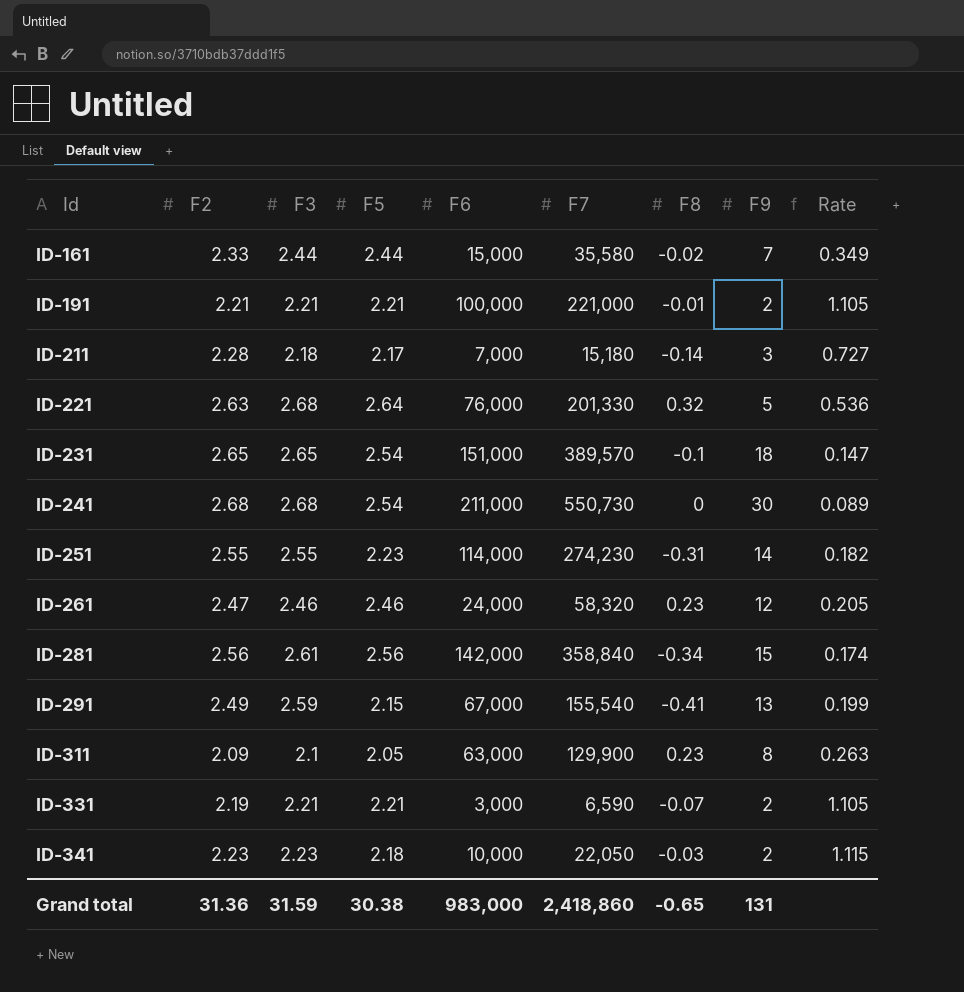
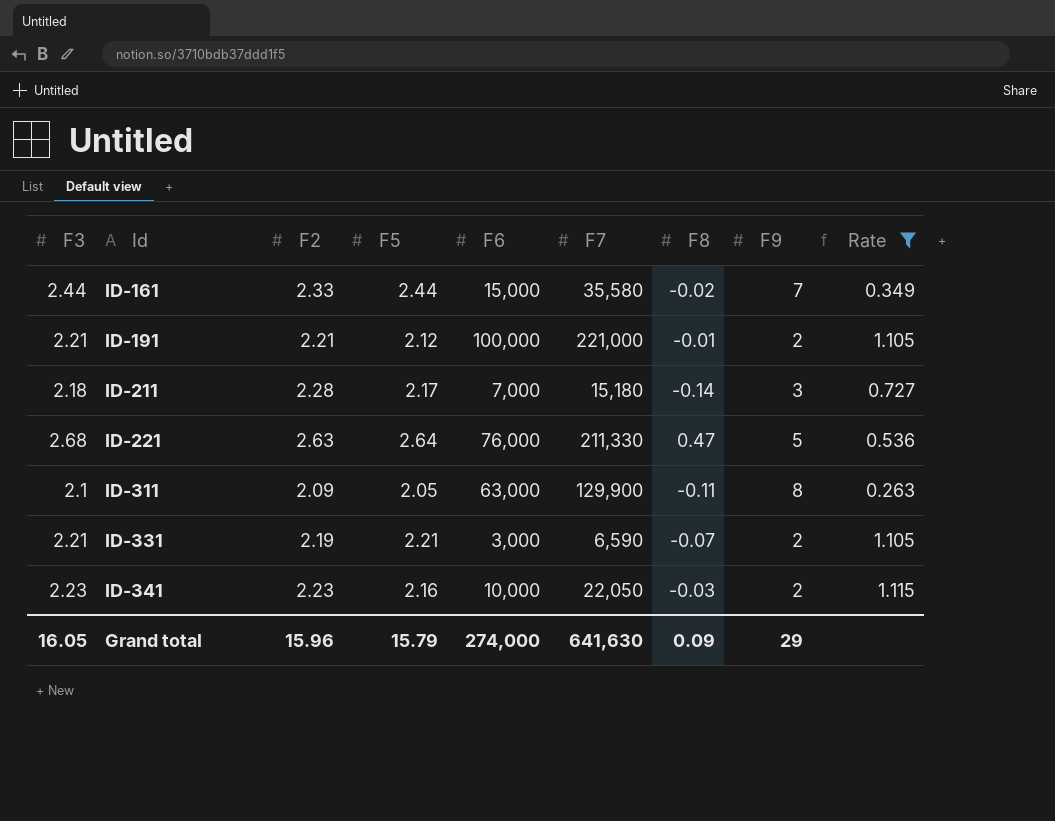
filter: none -> Rate >= 0.263
column F3 | position: 3 -> 1
ID-191 | F5: 2.21 -> 2.12
ID-221 | F7: 201,330 -> 211,330
ID-221 | F8: 0.32 -> 0.47
ID-311 | F8: 0.23 -> -0.11
ID-341 | F5: 2.18 -> 2.16
Grand total | F3: 31.59 -> 16.05
Grand total | F2: 31.36 -> 15.96
Grand total | F5: 30.38 -> 15.79
Grand total | F6: 983,000 -> 274,000
Grand total | F7: 2,418,860 -> 641,630
Grand total | F8: -0.65 -> 0.09
Grand total | F9: 131 -> 29

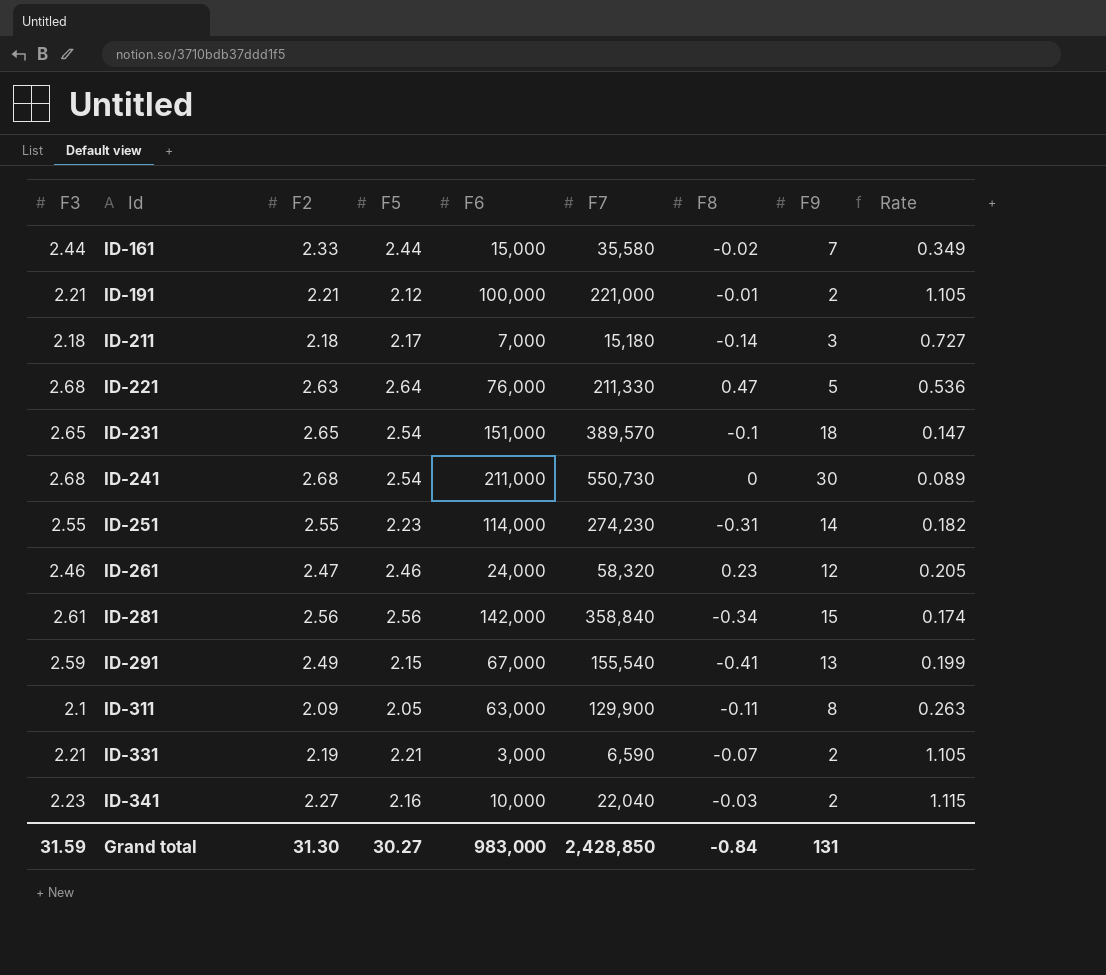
filter: Rate >= 0.263 -> none
ID-211 | F2: 2.28 -> 2.18
ID-341 | F2: 2.23 -> 2.27
ID-341 | F7: 22,050 -> 22,040
Grand total | F3: 16.05 -> 31.59
Grand total | F2: 15.96 -> 31.30
Grand total | F5: 15.79 -> 30.27
Grand total | F6: 274,000 -> 983,000
Grand total | F7: 641,630 -> 2,428,850
Grand total | F8: 0.09 -> -0.84
Grand total | F9: 29 -> 131

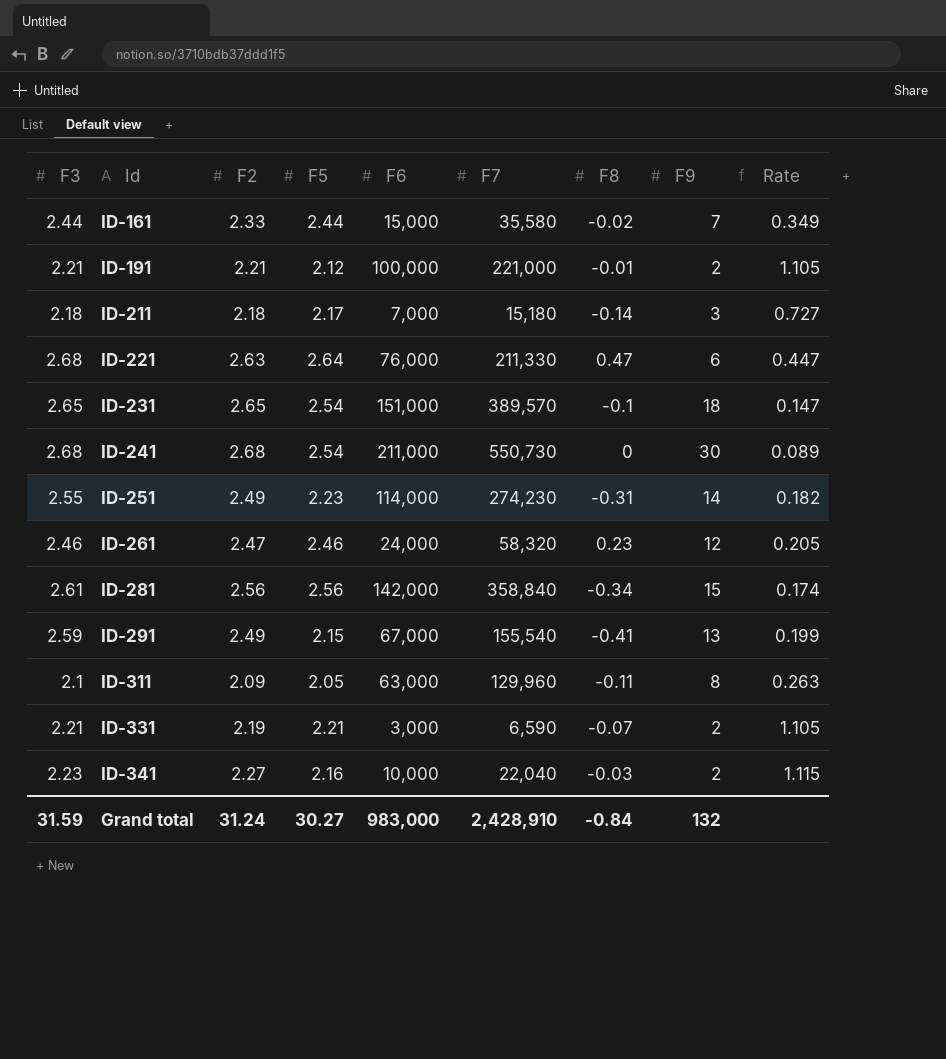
ID-221 | F9: 5 -> 6
ID-221 | Rate: 0.536 -> 0.447
ID-251 | F2: 2.55 -> 2.49
ID-311 | F7: 129,900 -> 129,960
Grand total | F2: 31.30 -> 31.24
Grand total | F7: 2,428,850 -> 2,428,910
Grand total | F9: 131 -> 132

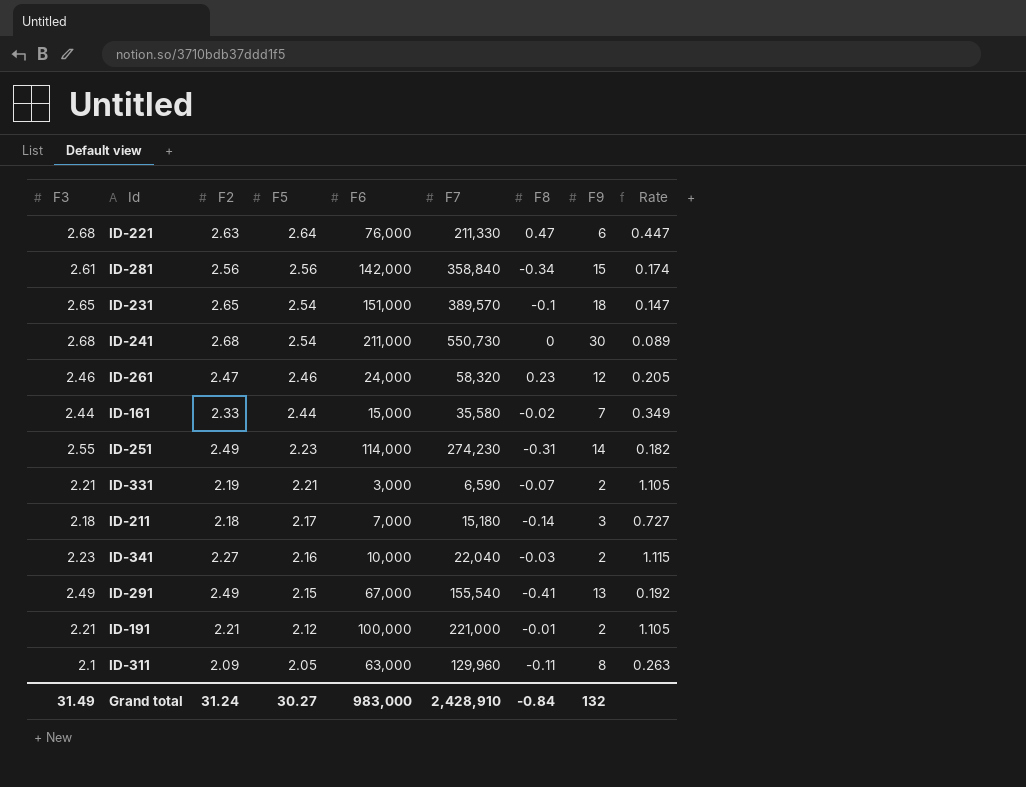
row order: Id ascending -> F5 descending
ID-291 | F3: 2.59 -> 2.49
ID-291 | Rate: 0.199 -> 0.192
Grand total | F3: 31.59 -> 31.49

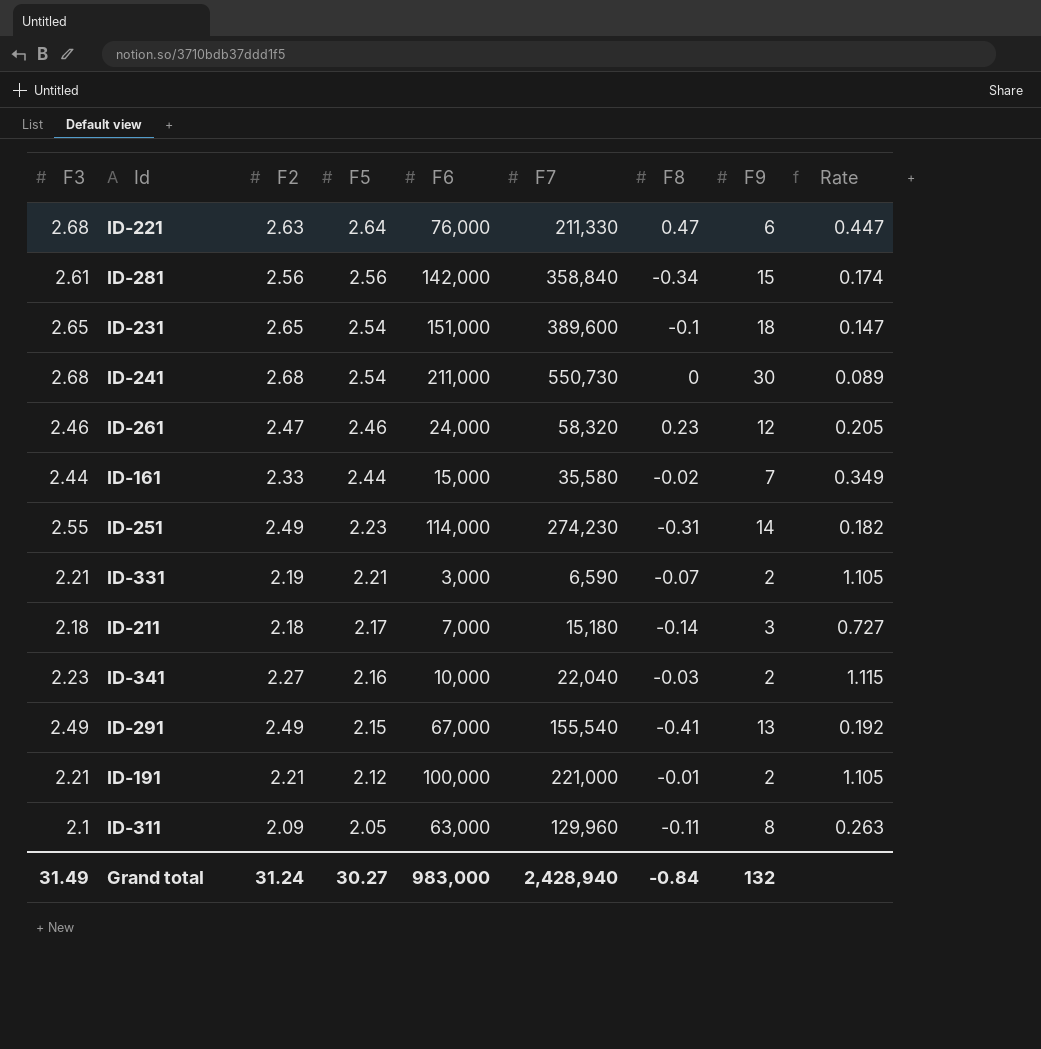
ID-231 | F7: 389,570 -> 389,600
Grand total | F7: 2,428,910 -> 2,428,940

